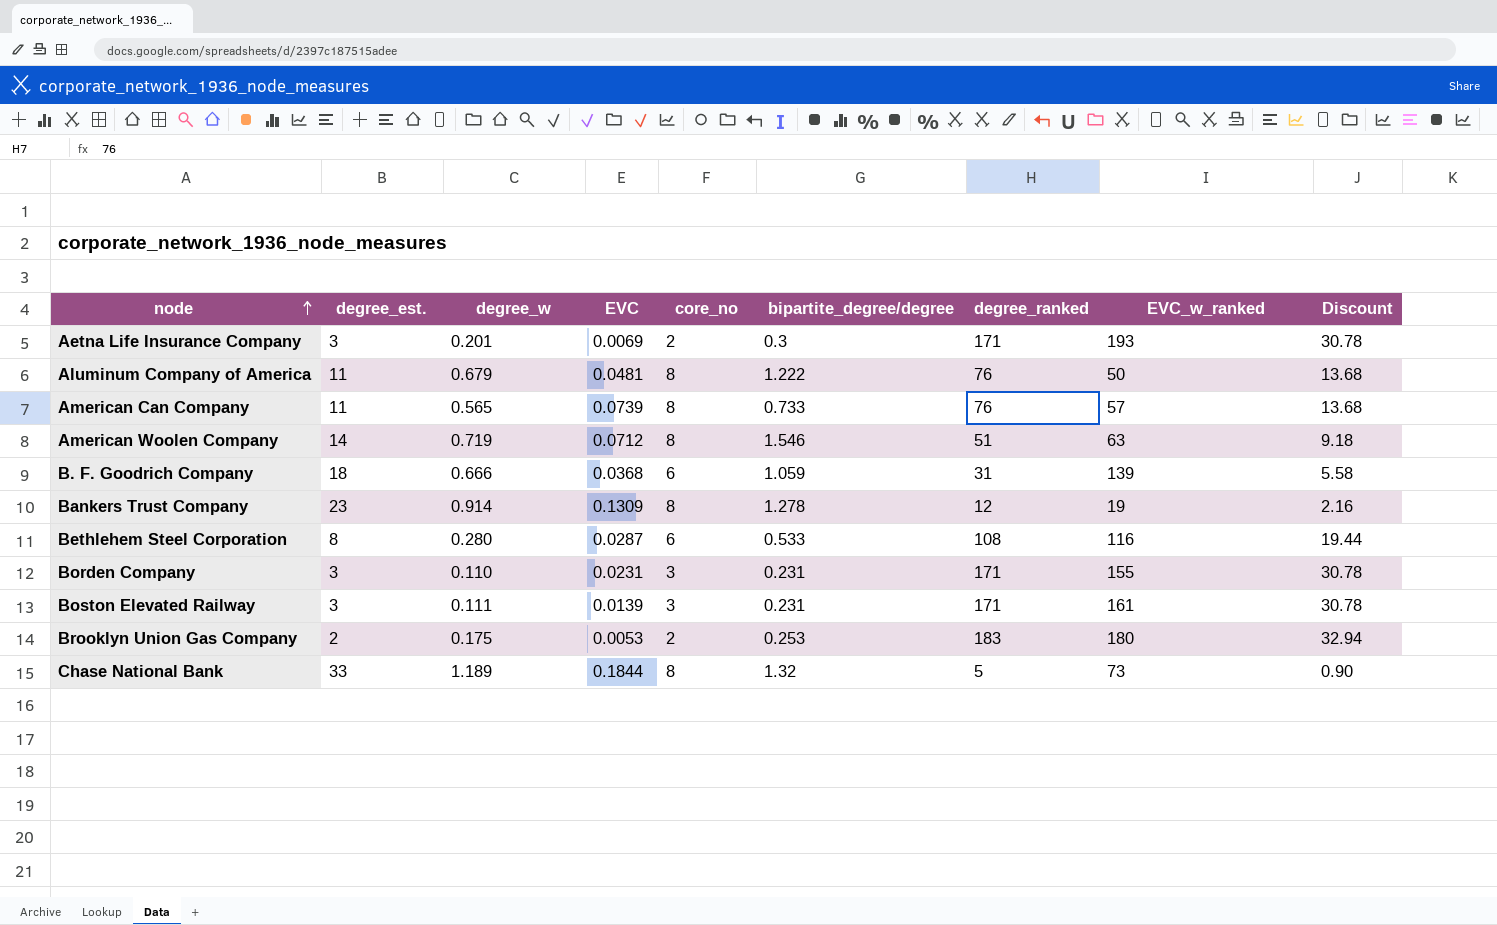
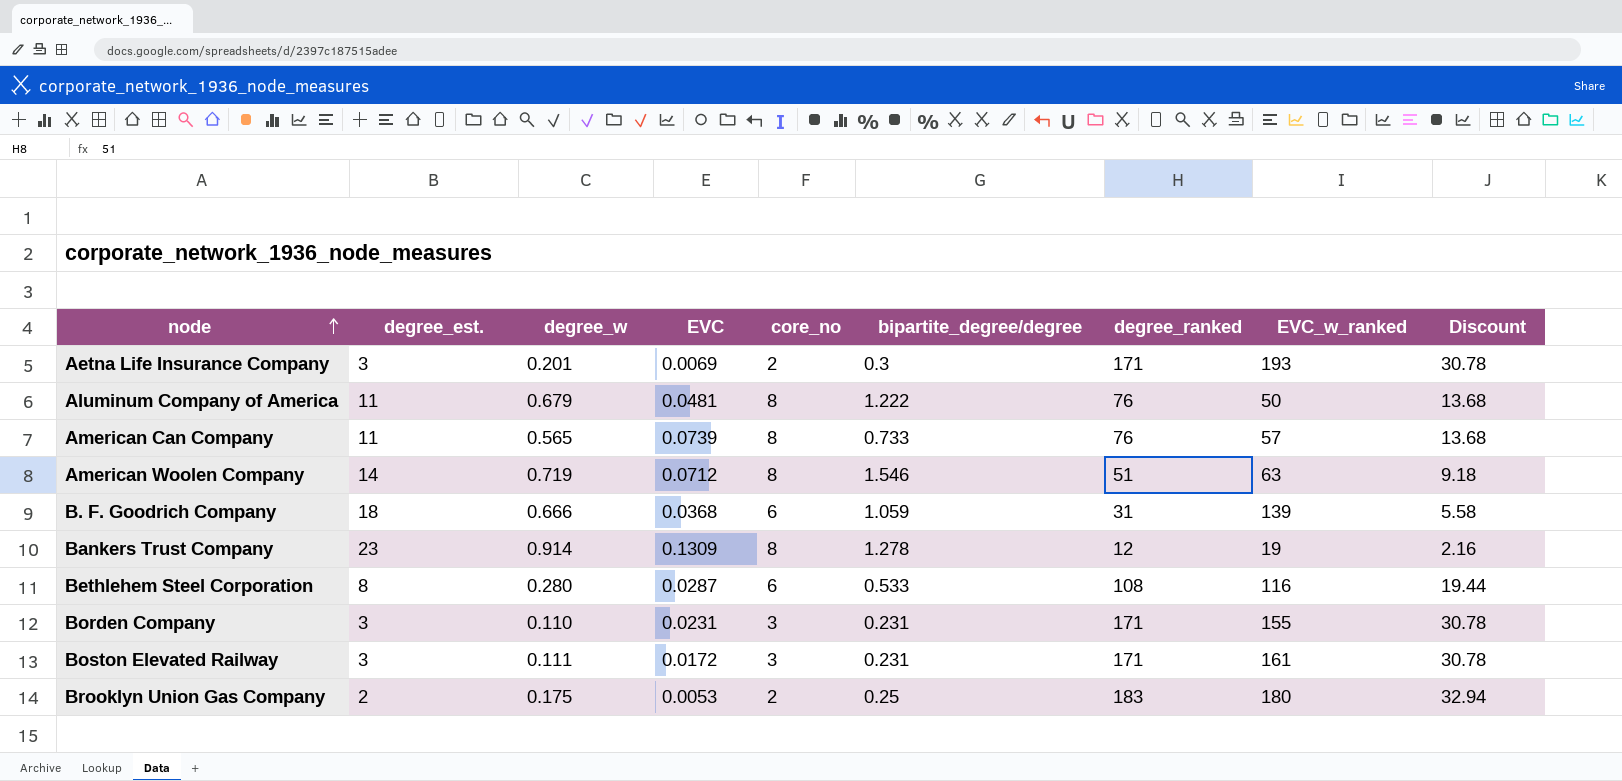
row Chase National Bank: 33 | 1.189 | 0.1844 | 8 | 1.32 | 5 | 73 | 0.90 -> none
Boston Elevated Railway | EVC: 0.0139 -> 0.0172
Brooklyn Union Gas Company | bipartite_degree/degree: 0.253 -> 0.25

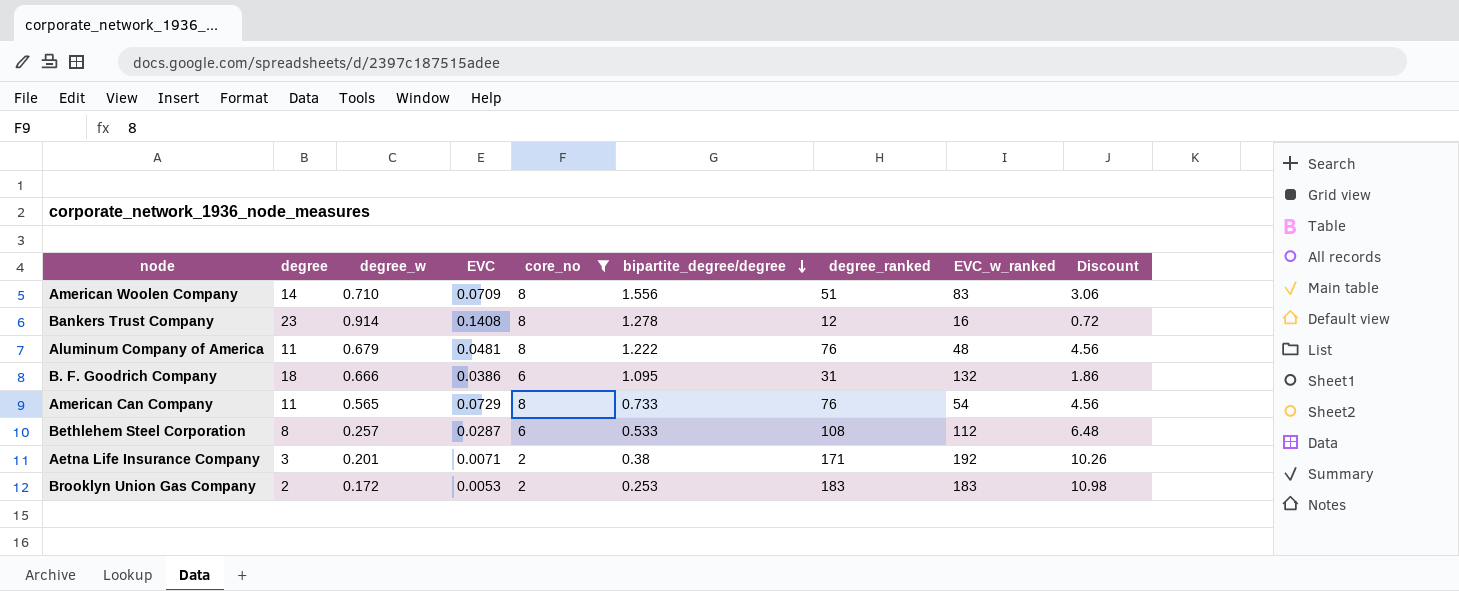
filter: none -> core_no != 3
row order: node ascending -> bipartite_degree/degree descending
column name: degree_est. -> degree
column Discount | formula: [degree_ranked] * 0.18 -> [degree_ranked] * 0.06
American Woolen Company | degree_w: 0.719 -> 0.710
American Woolen Company | EVC: 0.0712 -> 0.0709
American Woolen Company | bipartite_degree/degree: 1.546 -> 1.556
American Woolen Company | EVC_w_ranked: 63 -> 83
Bankers Trust Company | EVC: 0.1309 -> 0.1408
Bankers Trust Company | EVC_w_ranked: 19 -> 16
Aluminum Company of America | EVC_w_ranked: 50 -> 48
B. F. Goodrich Company | EVC: 0.0368 -> 0.0386
B. F. Goodrich Company | bipartite_degree/degree: 1.059 -> 1.095
B. F. Goodrich Company | EVC_w_ranked: 139 -> 132
American Can Company | EVC: 0.0739 -> 0.0729
American Can Company | EVC_w_ranked: 57 -> 54
Bethlehem Steel Corporation | degree_w: 0.280 -> 0.257
Bethlehem Steel Corporation | EVC_w_ranked: 116 -> 112
Aetna Life Insurance Company | EVC: 0.0069 -> 0.0071
Aetna Life Insurance Company | bipartite_degree/degree: 0.3 -> 0.38
Aetna Life Insurance Company | EVC_w_ranked: 193 -> 192
Brooklyn Union Gas Company | degree_w: 0.175 -> 0.172
Brooklyn Union Gas Company | bipartite_degree/degree: 0.25 -> 0.253
Brooklyn Union Gas Company | EVC_w_ranked: 180 -> 183

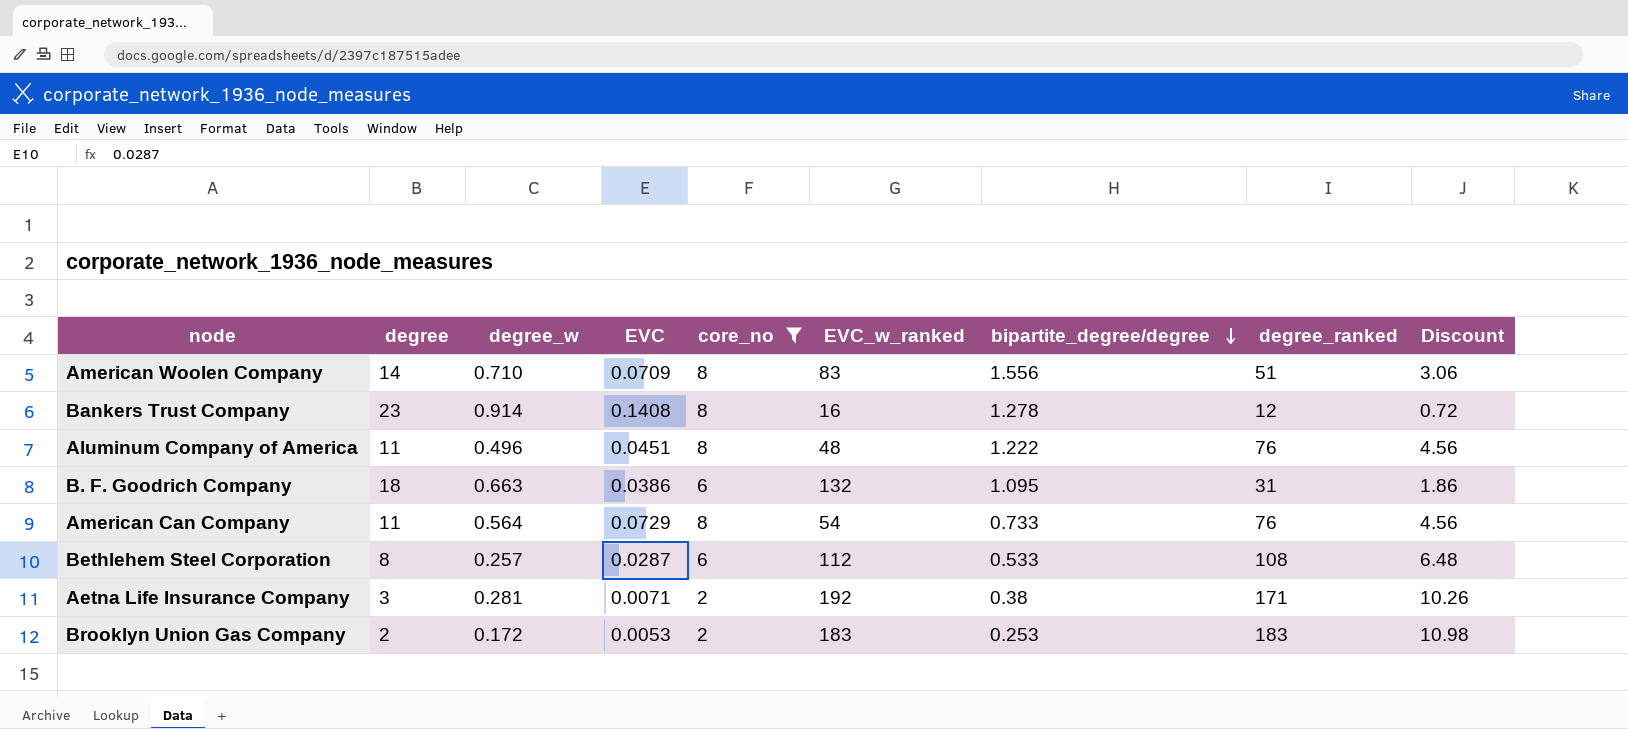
column EVC_w_ranked | position: 8 -> 6
Aluminum Company of America | degree_w: 0.679 -> 0.496
Aluminum Company of America | EVC: 0.0481 -> 0.0451
B. F. Goodrich Company | degree_w: 0.666 -> 0.663
American Can Company | degree_w: 0.565 -> 0.564
Aetna Life Insurance Company | degree_w: 0.201 -> 0.281

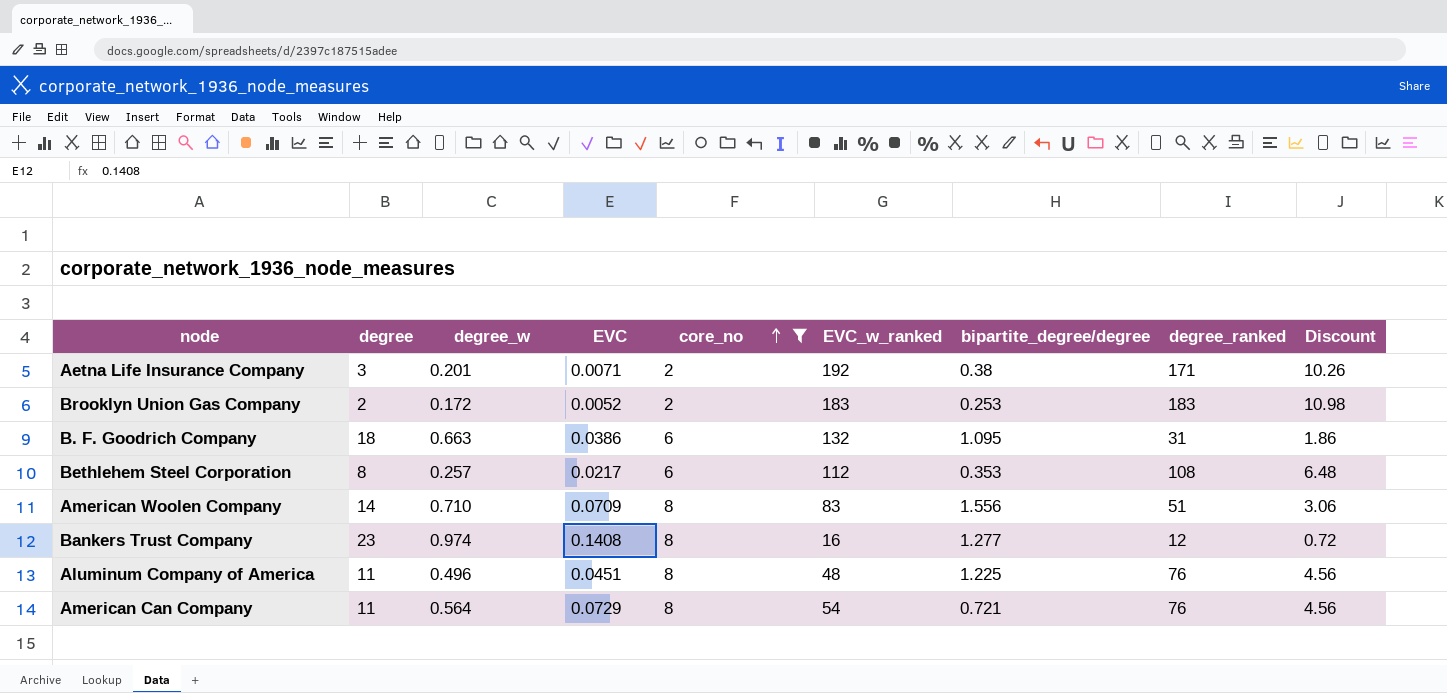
row order: bipartite_degree/degree descending -> core_no ascending
Aetna Life Insurance Company | degree_w: 0.281 -> 0.201
Brooklyn Union Gas Company | EVC: 0.0053 -> 0.0052
Bethlehem Steel Corporation | EVC: 0.0287 -> 0.0217
Bethlehem Steel Corporation | bipartite_degree/degree: 0.533 -> 0.353
Bankers Trust Company | degree_w: 0.914 -> 0.974
Bankers Trust Company | bipartite_degree/degree: 1.278 -> 1.277
Aluminum Company of America | bipartite_degree/degree: 1.222 -> 1.225
American Can Company | bipartite_degree/degree: 0.733 -> 0.721

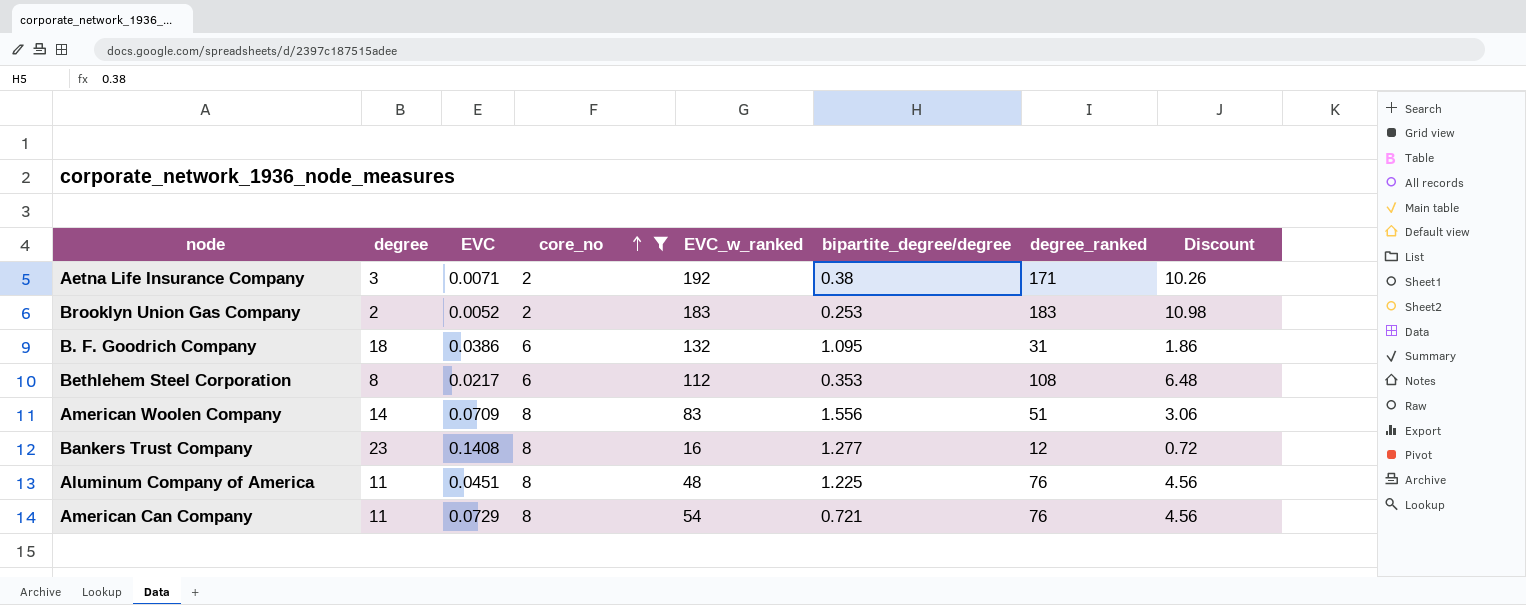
column degree_w | position: 3 -> none

